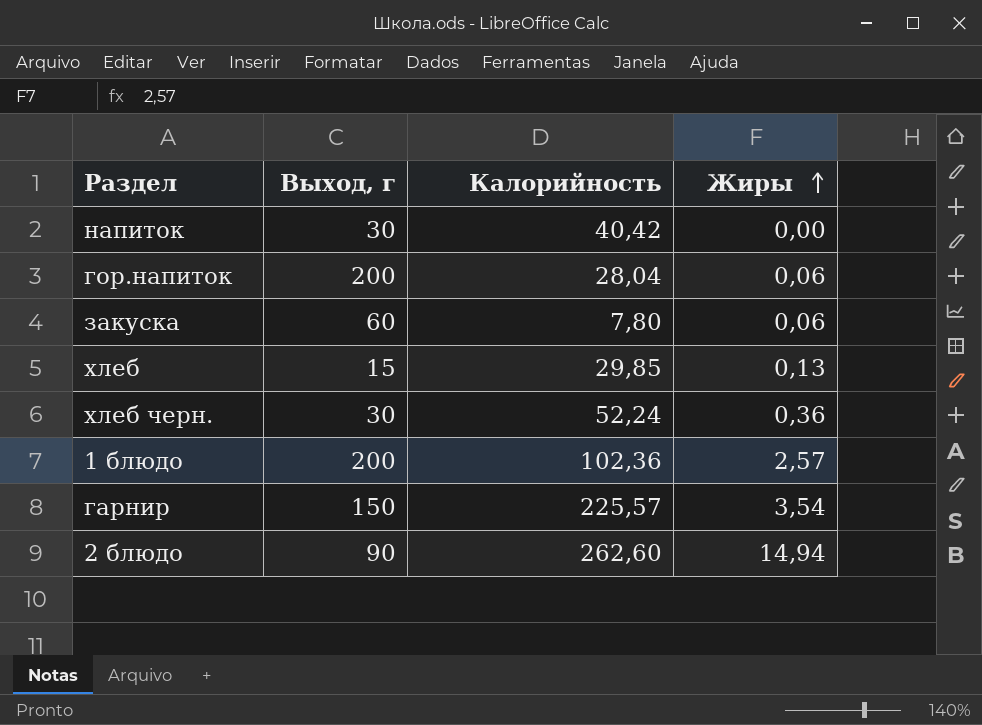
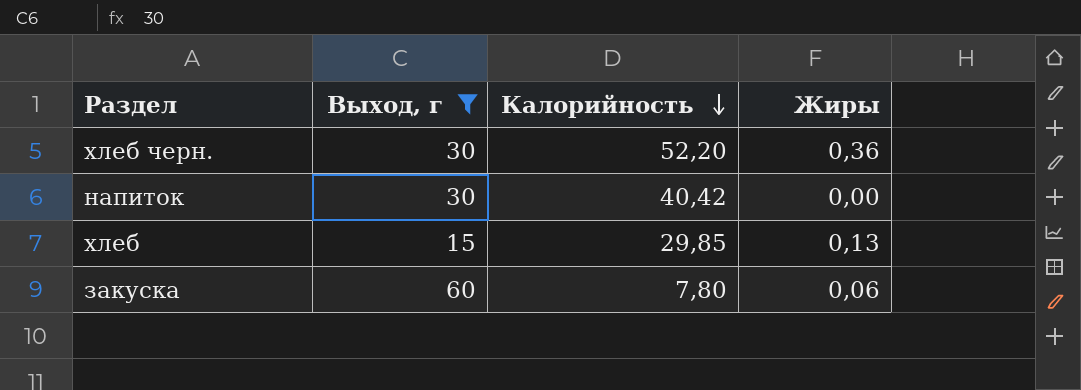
filter: none -> Выход, г <= 60
row order: Жиры ascending -> Калорийность descending
хлеб черн. | Калорийность: 52,24 -> 52,20

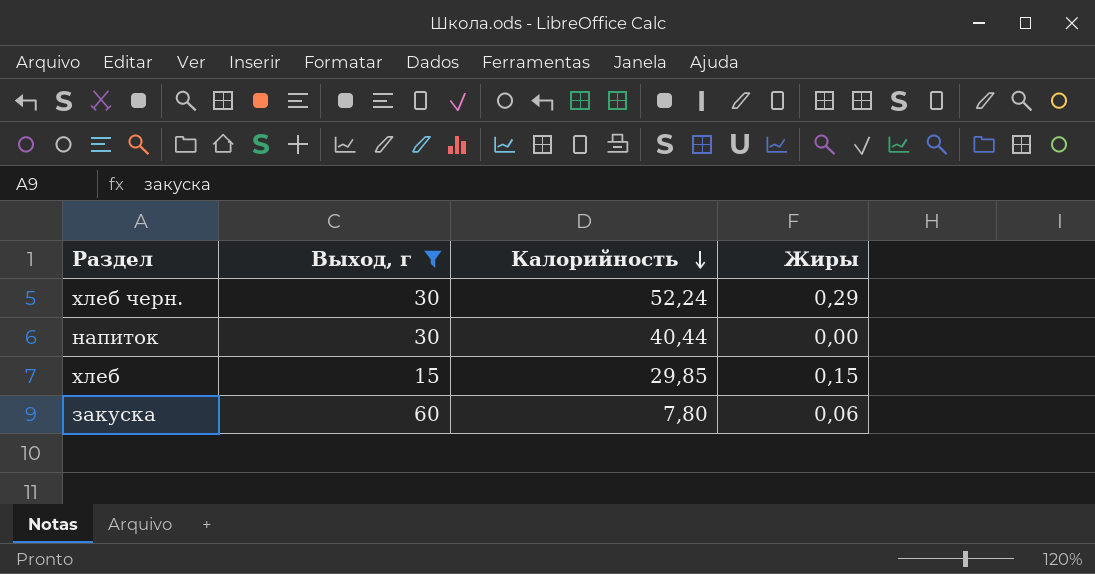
хлеб черн. | Калорийность: 52,20 -> 52,24
хлеб черн. | Жиры: 0,36 -> 0,29
напиток | Калорийность: 40,42 -> 40,44
хлеб | Жиры: 0,13 -> 0,15

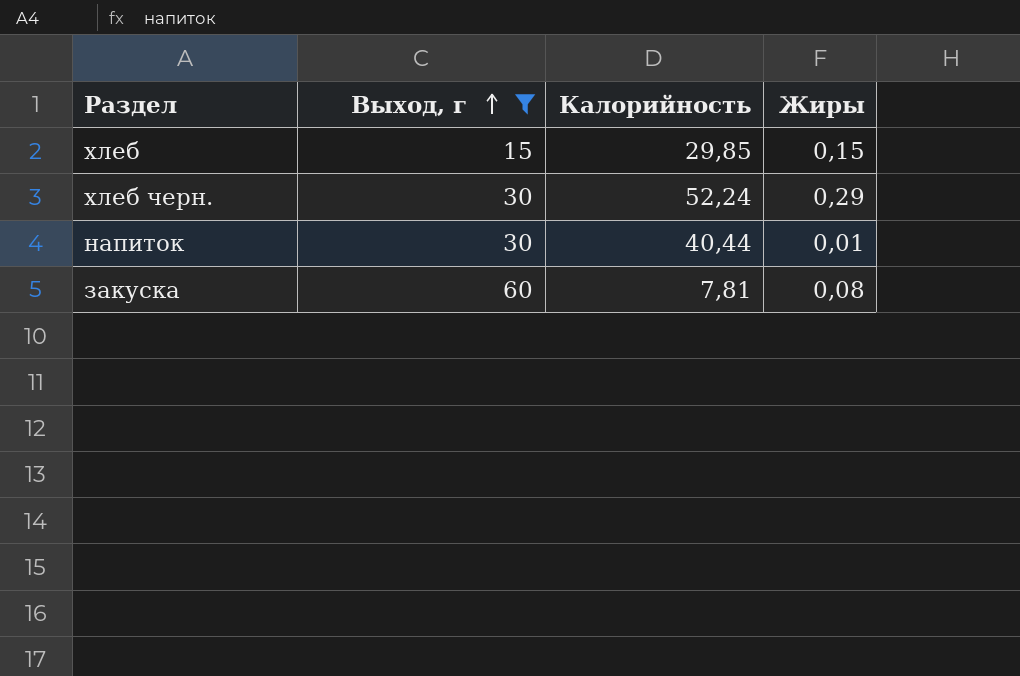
row order: Калорийность descending -> Выход, г ascending
напиток | Жиры: 0,00 -> 0,01
закуска | Калорийность: 7,80 -> 7,81
закуска | Жиры: 0,06 -> 0,08

